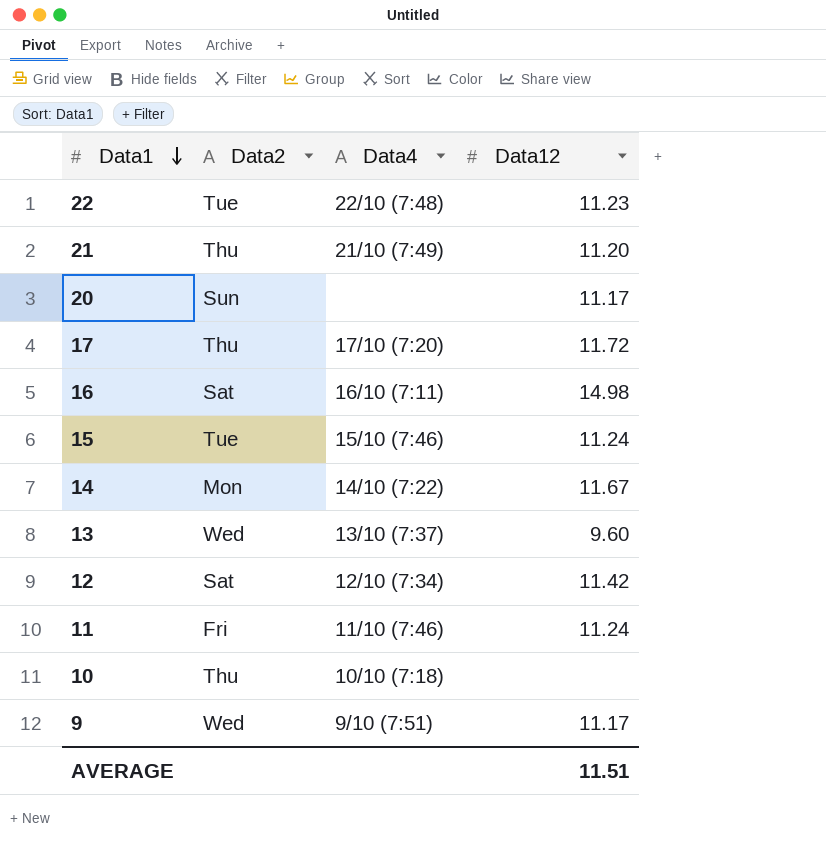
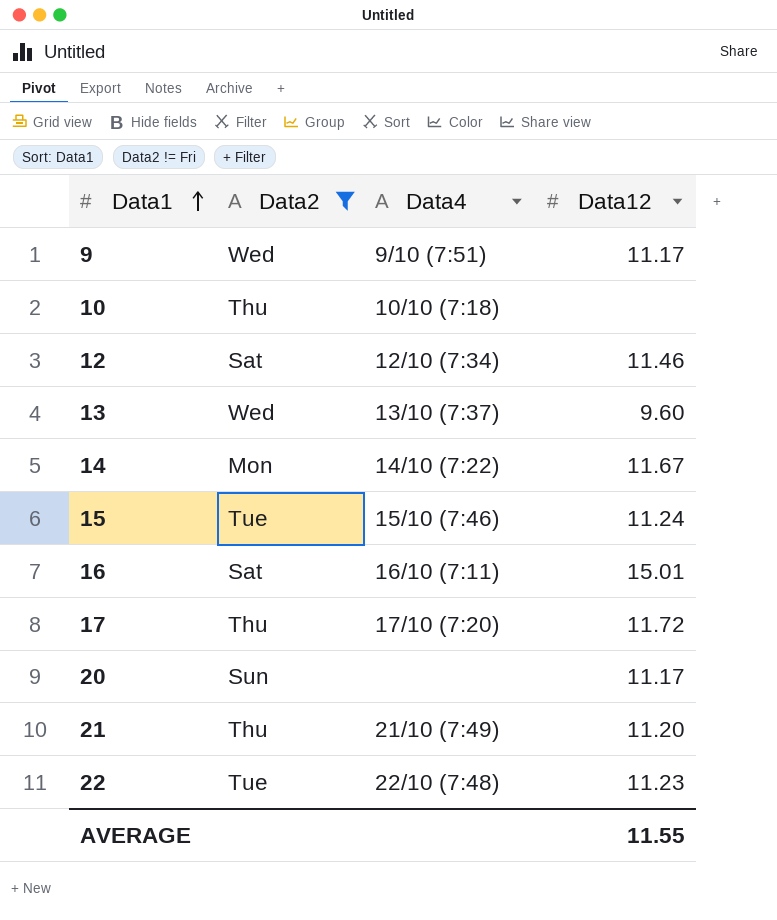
filter: none -> Data2 != Fri
row order: Data1 descending -> Data1 ascending
12 | Data12: 11.42 -> 11.46
16 | Data12: 14.98 -> 15.01
AVERAGE | Data12: 11.51 -> 11.55

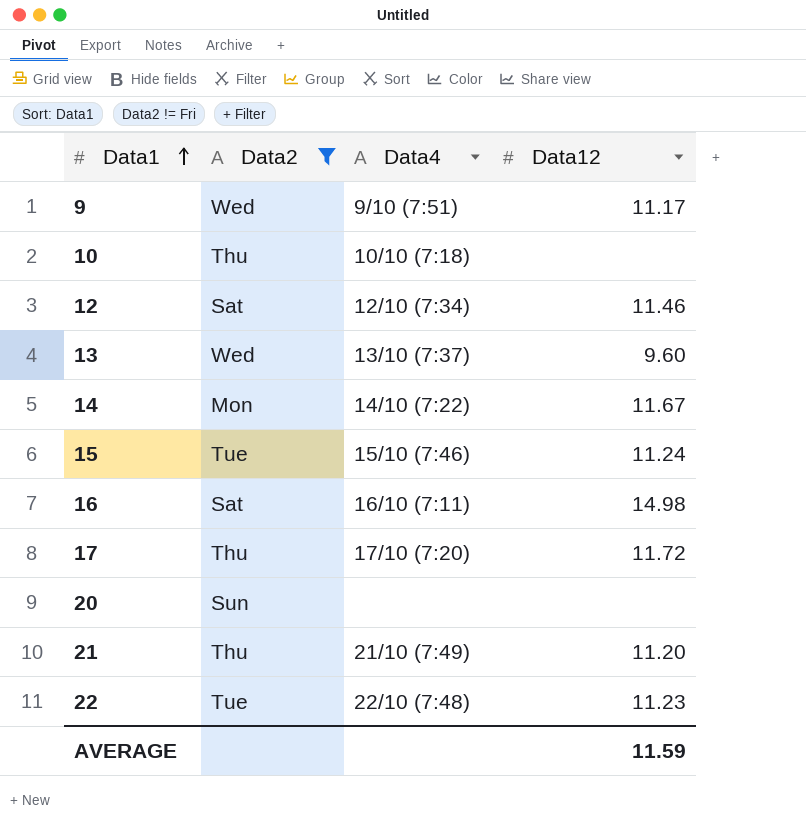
16 | Data12: 15.01 -> 14.98
20 | Data12: 11.17 -> none
AVERAGE | Data12: 11.55 -> 11.59

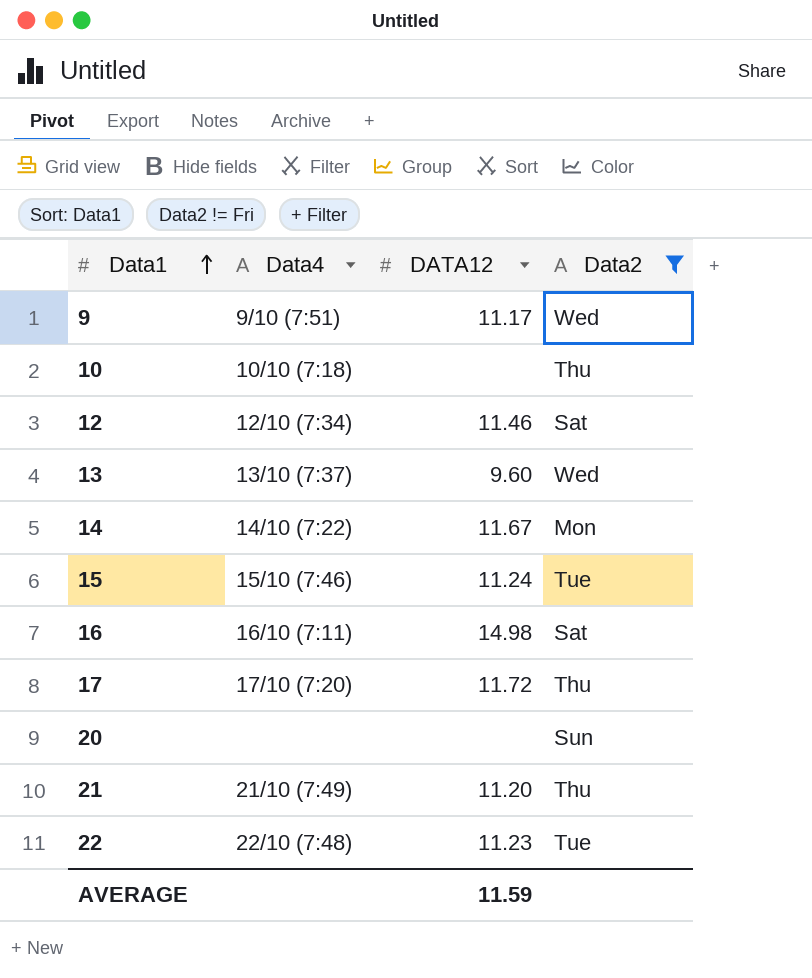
column name: Data12 -> DATA12
column Data2 | position: 2 -> 4

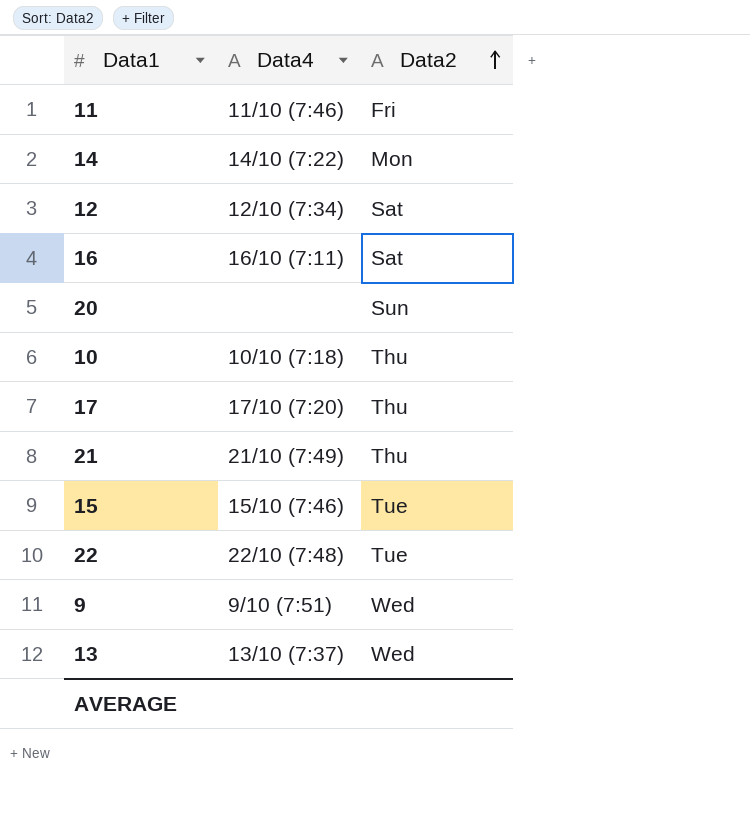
filter: Data2 != Fri -> none
row order: Data1 ascending -> Data2 ascending
column DATA12 | position: 3 -> none

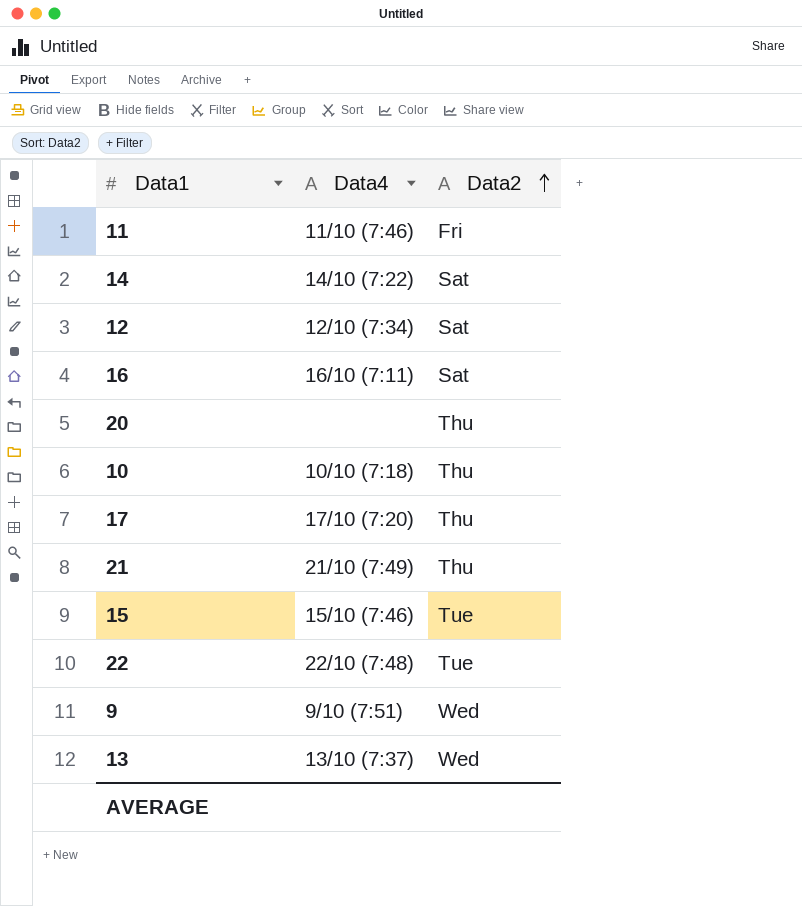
14 | Data2: Mon -> Sat
20 | Data2: Sun -> Thu

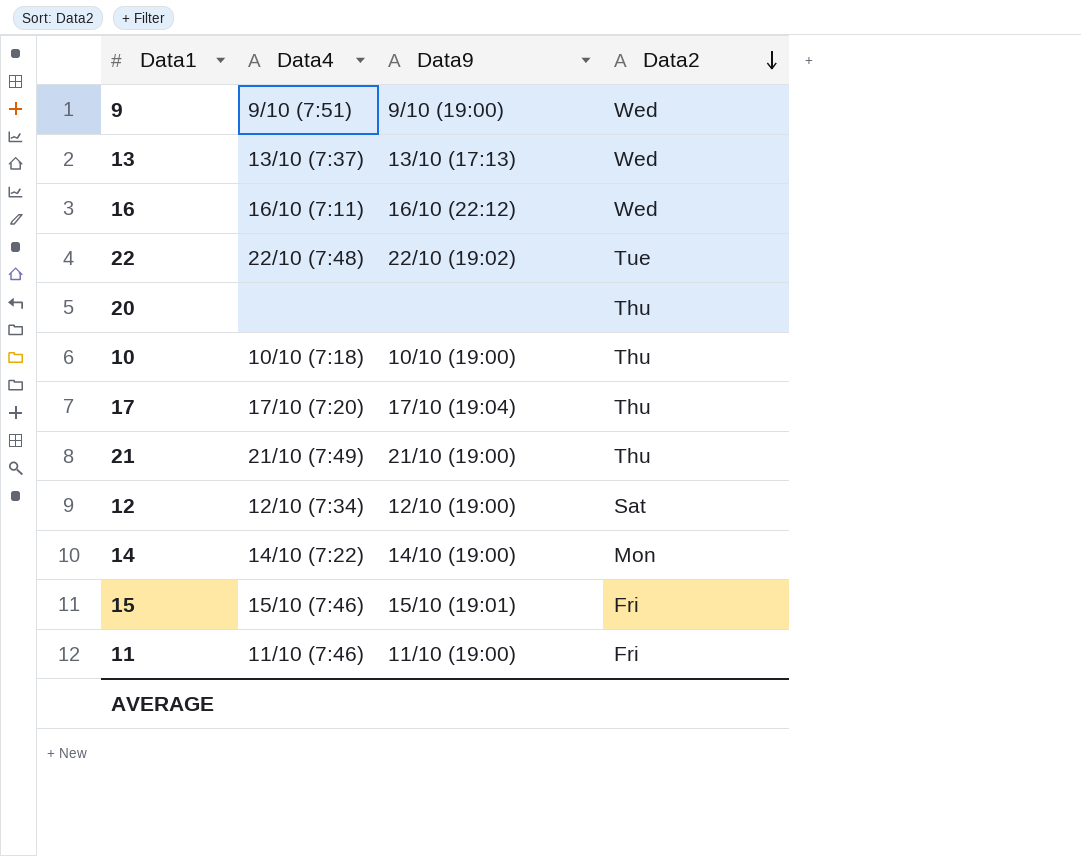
row order: Data2 ascending -> Data2 descending
column Data9 | position: none -> 3
16 | Data2: Sat -> Wed
14 | Data2: Sat -> Mon
15 | Data2: Tue -> Fri

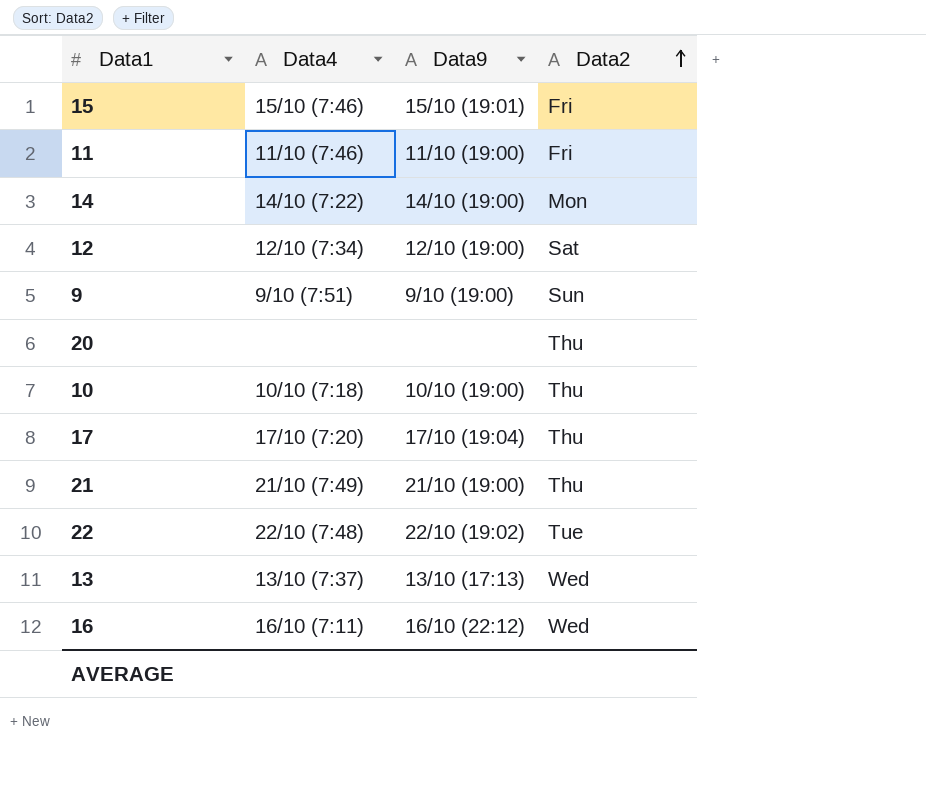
row order: Data2 descending -> Data2 ascending
9 | Data2: Wed -> Sun

